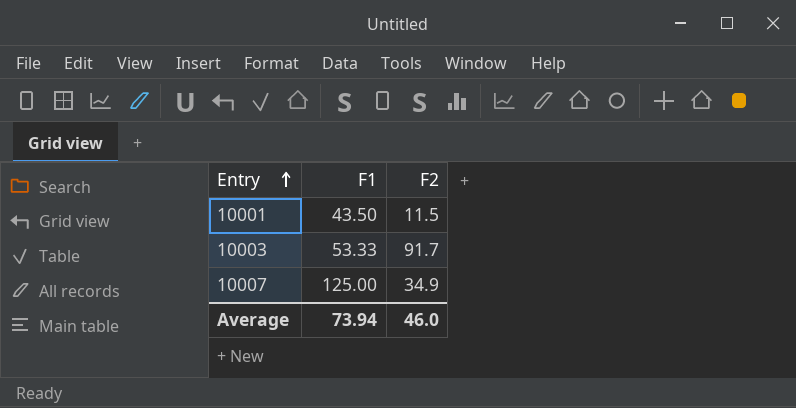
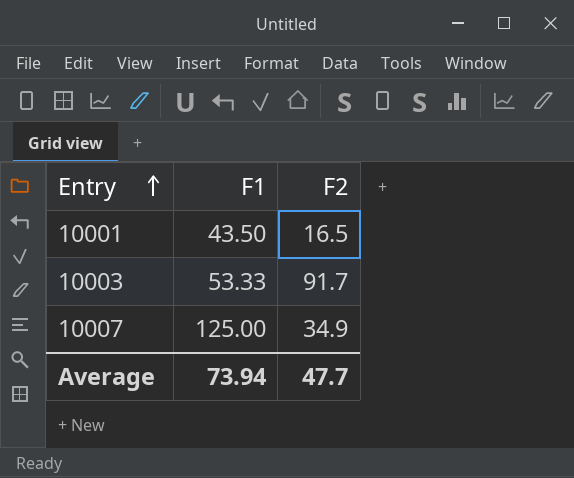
10001 | F2: 11.5 -> 16.5
Average | F2: 46.0 -> 47.7

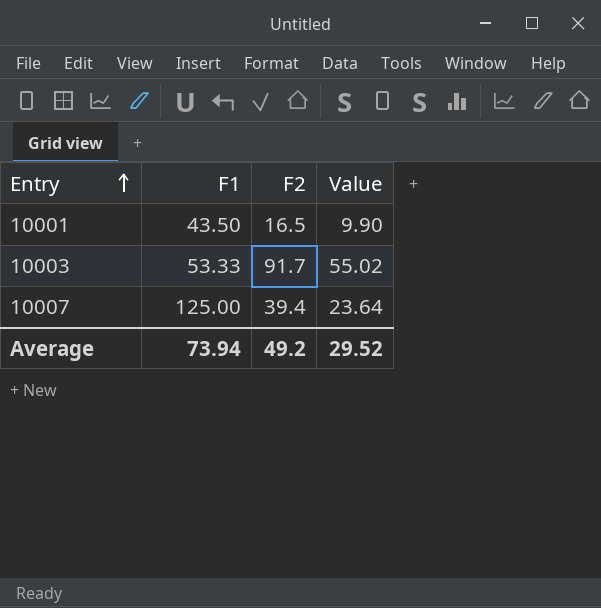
column Value | formula: none -> [F2] * 0.6
10007 | F2: 34.9 -> 39.4
Average | F2: 47.7 -> 49.2

